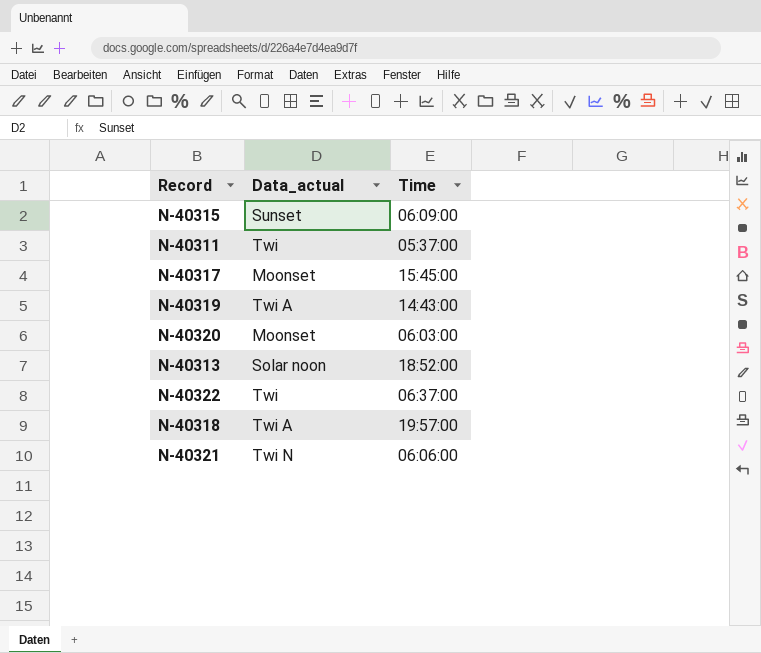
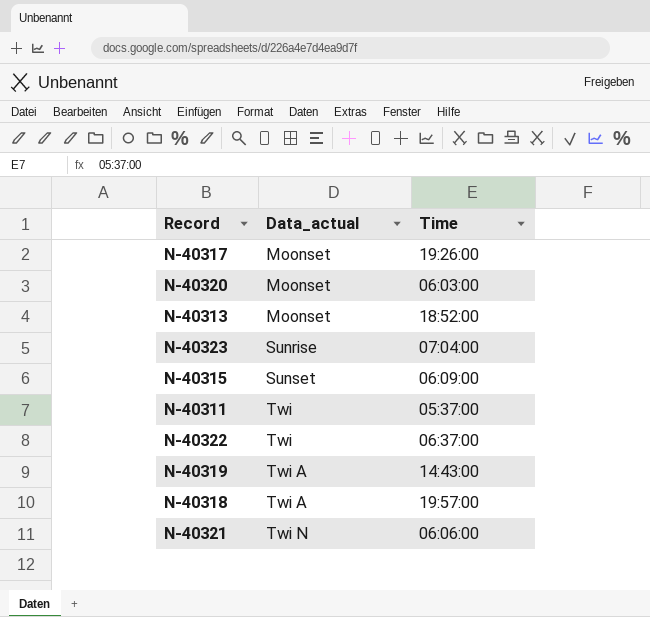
row order: none -> Data_actual ascending
N-40317 | Time: 15:45:00 -> 19:26:00
N-40313 | Data_actual: Solar noon -> Moonset
row N-40323: none -> Sunrise | 07:04:00

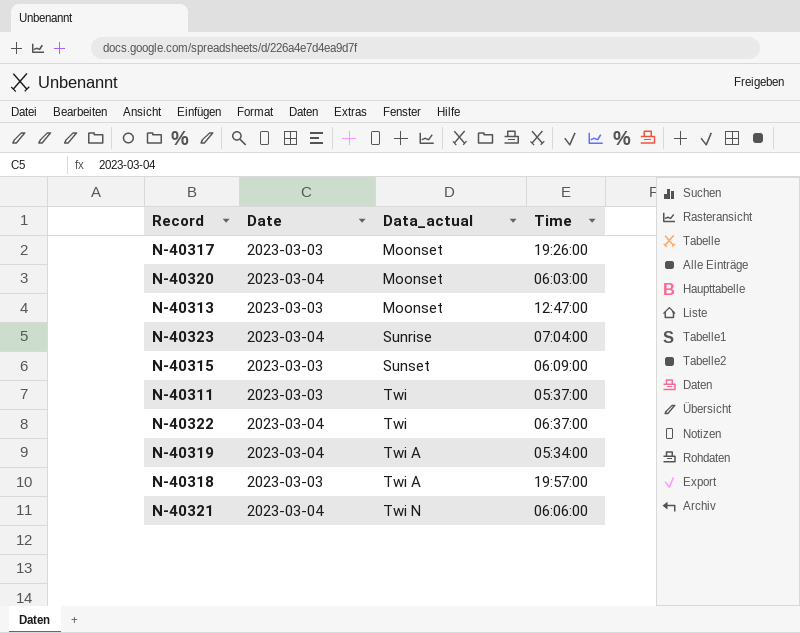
column Date | position: none -> 2
N-40313 | Time: 18:52:00 -> 12:47:00
N-40319 | Time: 14:43:00 -> 05:34:00

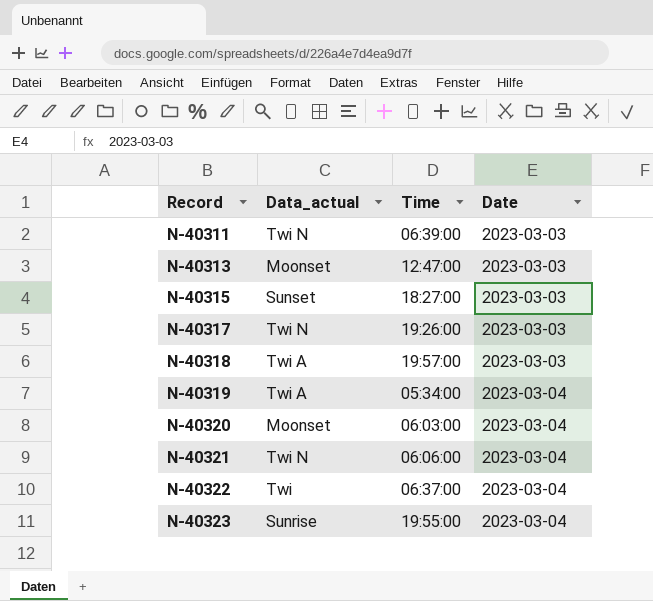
row order: Data_actual ascending -> Record ascending
column Date | position: 2 -> 4
N-40311 | Data_actual: Twi -> Twi N
N-40311 | Time: 05:37:00 -> 06:39:00
N-40315 | Time: 06:09:00 -> 18:27:00
N-40317 | Data_actual: Moonset -> Twi N
N-40323 | Time: 07:04:00 -> 19:55:00

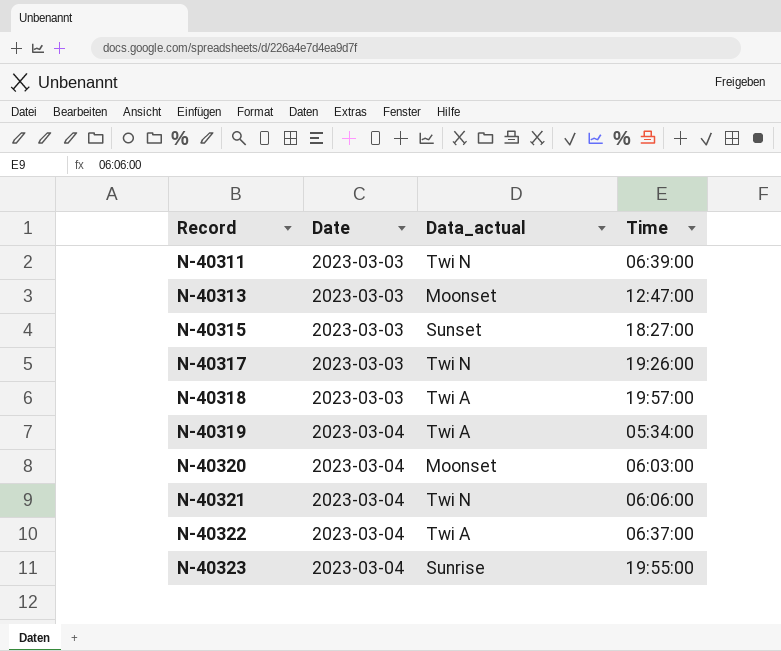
column Date | position: 4 -> 2
N-40322 | Data_actual: Twi -> Twi A

